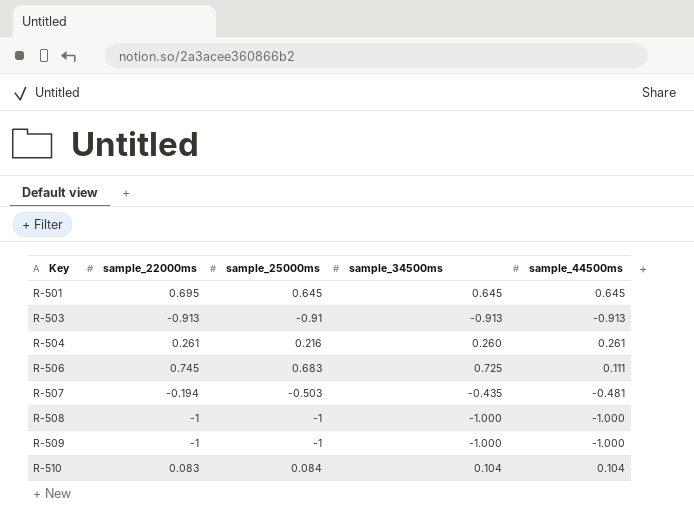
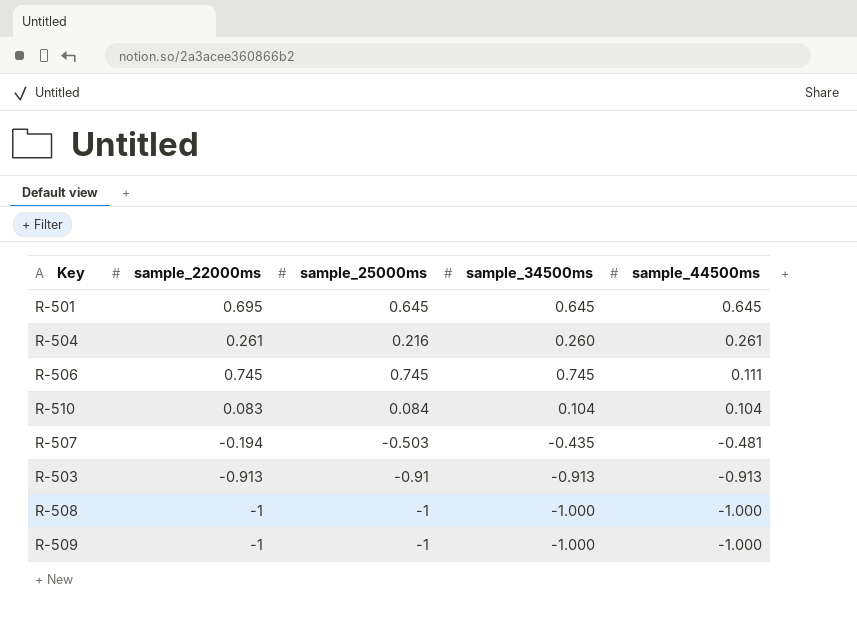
row order: Key ascending -> sample_44500ms descending
R-506 | sample_25000ms: 0.683 -> 0.745
R-506 | sample_34500ms: 0.725 -> 0.745

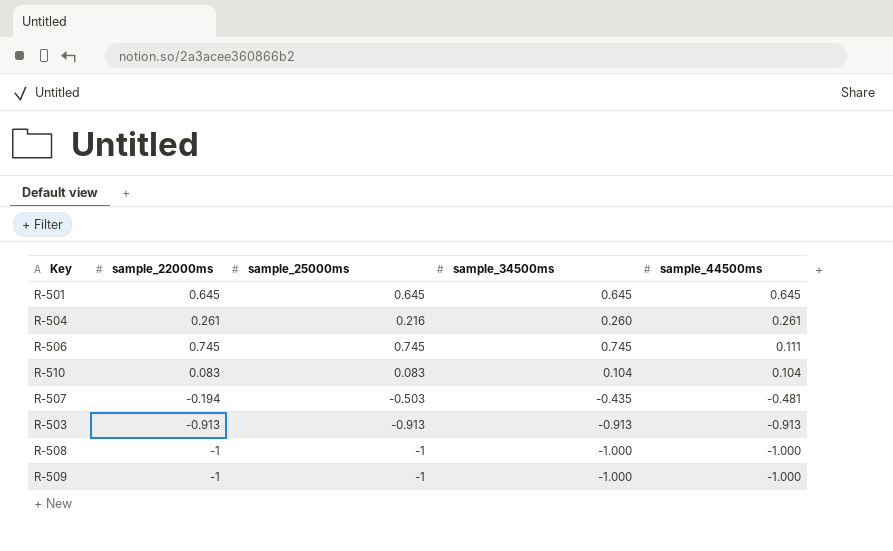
R-501 | sample_22000ms: 0.695 -> 0.645
R-510 | sample_25000ms: 0.084 -> 0.083
R-503 | sample_25000ms: -0.91 -> -0.913

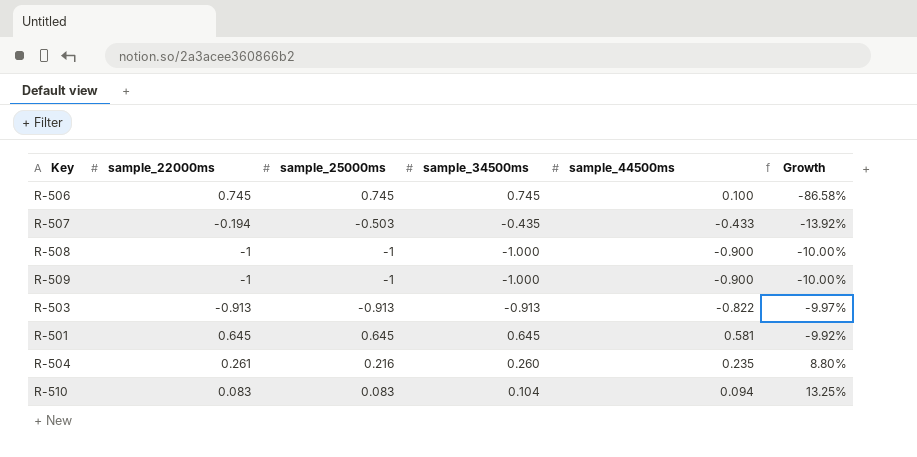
row order: sample_44500ms descending -> Growth ascending
column Growth | formula: none -> ([sample_44500ms] - [sample_25000ms]) / [sample_25000ms]
R-506 | sample_44500ms: 0.111 -> 0.100
R-507 | sample_44500ms: -0.481 -> -0.433
R-508 | sample_44500ms: -1.000 -> -0.900
R-509 | sample_44500ms: -1.000 -> -0.900
R-503 | sample_44500ms: -0.913 -> -0.822
R-501 | sample_44500ms: 0.645 -> 0.581
R-504 | sample_44500ms: 0.261 -> 0.235
R-510 | sample_44500ms: 0.104 -> 0.094

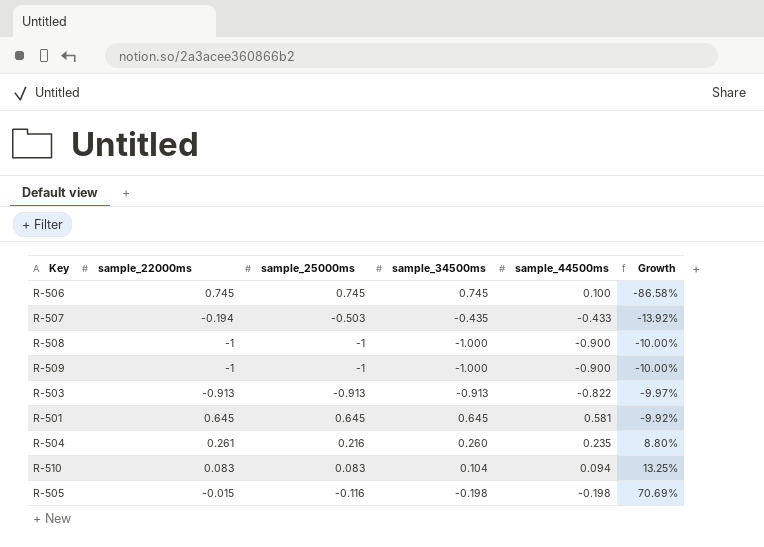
row R-505: none -> -0.015 | -0.116 | -0.198 | -0.198 | 70.69%

